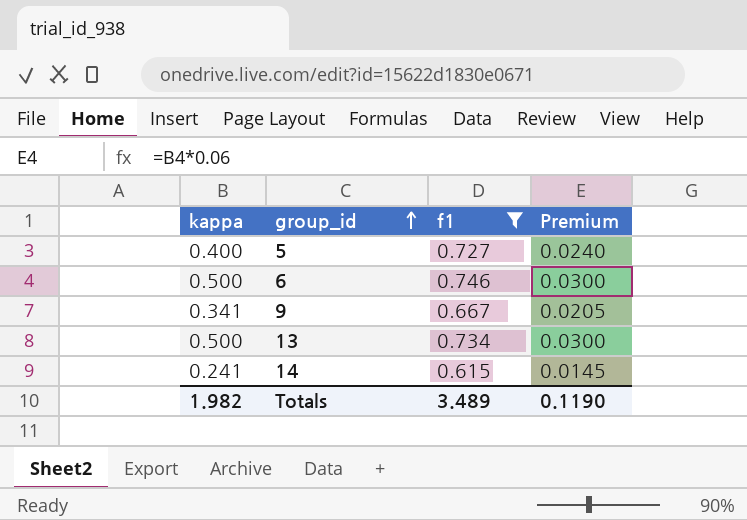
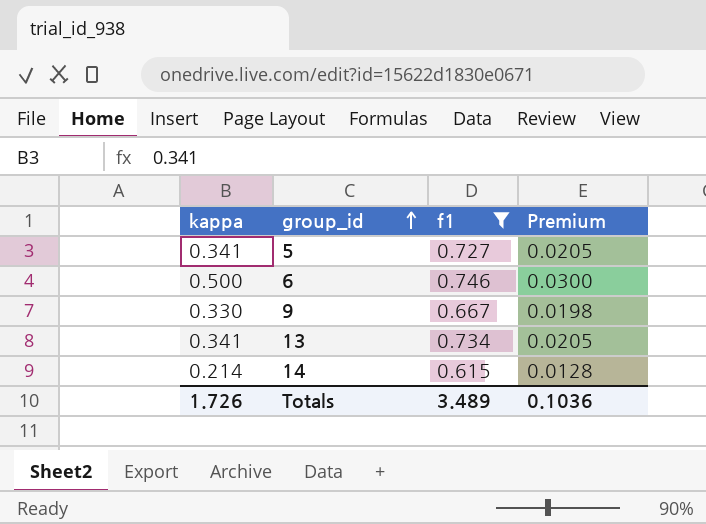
5 | kappa: 0.400 -> 0.341
5 | Premium: 0.0240 -> 0.0205
9 | kappa: 0.341 -> 0.330
9 | Premium: 0.0205 -> 0.0198
13 | kappa: 0.500 -> 0.341
13 | Premium: 0.0300 -> 0.0205
14 | kappa: 0.241 -> 0.214
14 | Premium: 0.0145 -> 0.0128
Totals | kappa: 1.982 -> 1.726
Totals | Premium: 0.1190 -> 0.1036

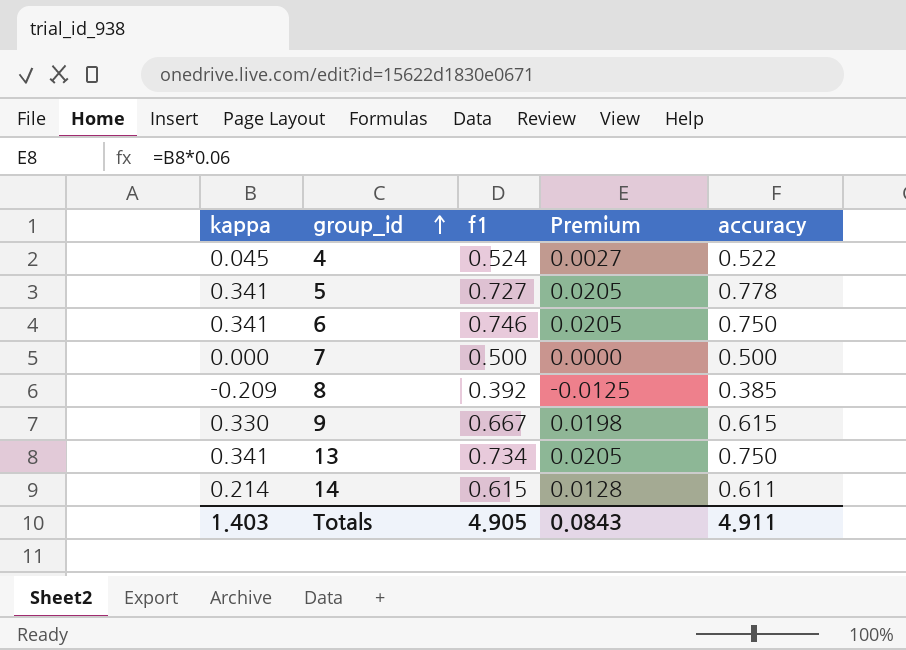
filter: f1 >= 0.615 -> none
column accuracy | position: none -> 5
6 | kappa: 0.500 -> 0.341
6 | Premium: 0.0300 -> 0.0205
Totals | kappa: 1.726 -> 1.403
Totals | f1: 3.489 -> 4.905
Totals | Premium: 0.1036 -> 0.0843

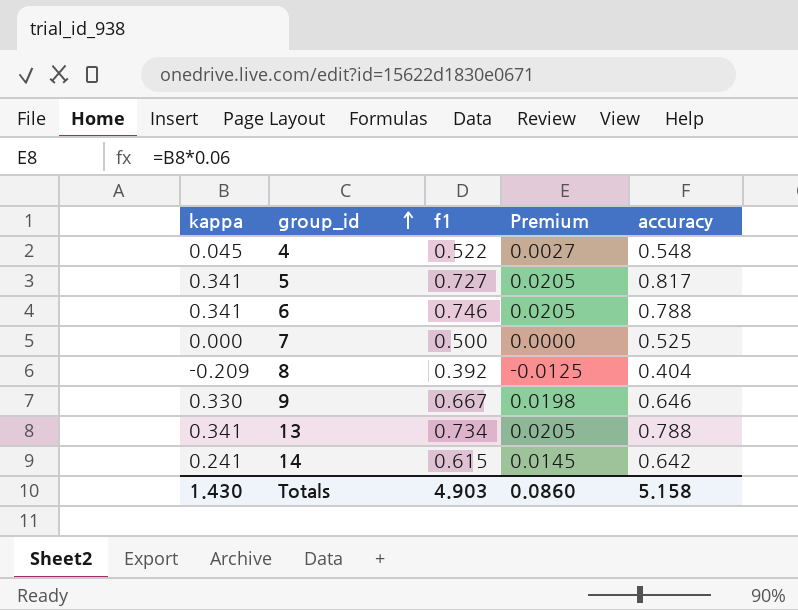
4 | f1: 0.524 -> 0.522
4 | accuracy: 0.522 -> 0.548
5 | accuracy: 0.778 -> 0.817
6 | accuracy: 0.750 -> 0.788
7 | accuracy: 0.500 -> 0.525
8 | accuracy: 0.385 -> 0.404
9 | accuracy: 0.615 -> 0.646
13 | accuracy: 0.750 -> 0.788
14 | kappa: 0.214 -> 0.241
14 | Premium: 0.0128 -> 0.0145
14 | accuracy: 0.611 -> 0.642
Totals | kappa: 1.403 -> 1.430
Totals | f1: 4.905 -> 4.903
Totals | Premium: 0.0843 -> 0.0860
Totals | accuracy: 4.911 -> 5.158

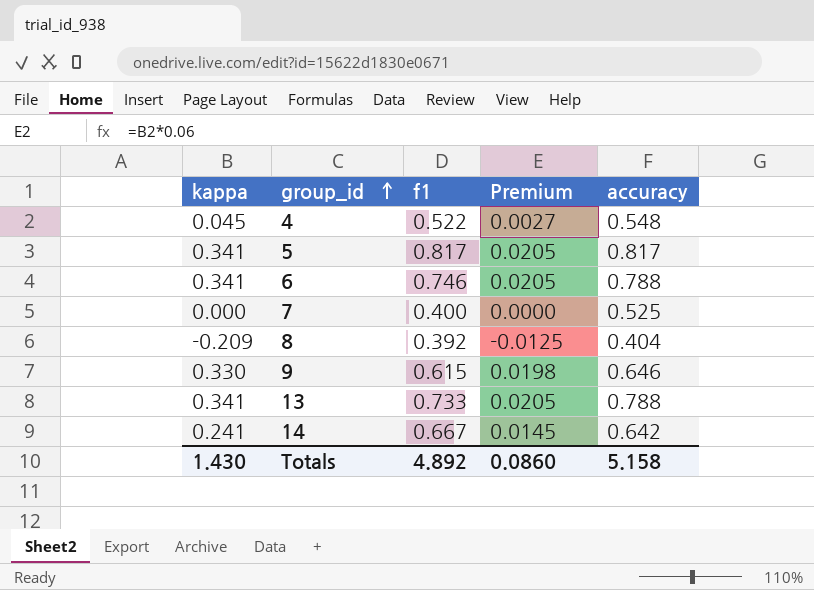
5 | f1: 0.727 -> 0.817
7 | f1: 0.500 -> 0.400
9 | f1: 0.667 -> 0.615
13 | f1: 0.734 -> 0.733
14 | f1: 0.615 -> 0.667
Totals | f1: 4.903 -> 4.892

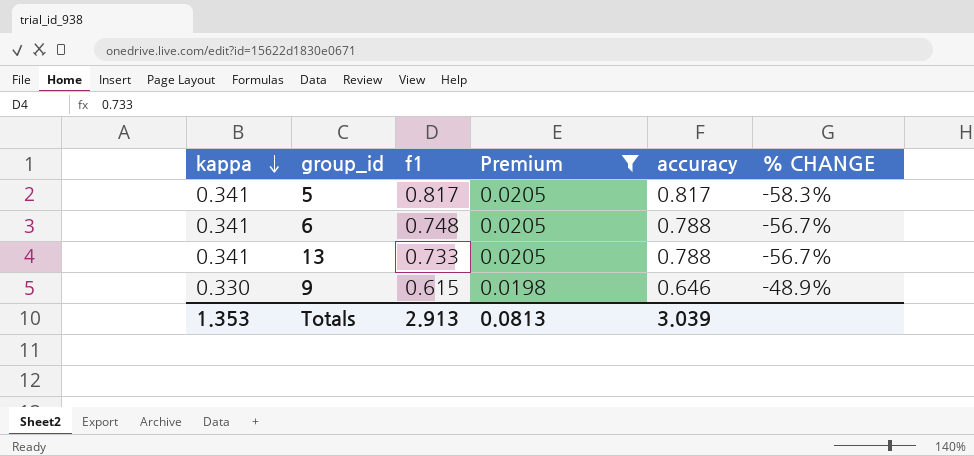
filter: none -> Premium >= 0.0198
row order: group_id ascending -> kappa descending
column % CHANGE | formula: none -> ([kappa] - [accuracy]) / [accuracy]
6 | f1: 0.746 -> 0.748
Totals | kappa: 1.430 -> 1.353
Totals | f1: 4.892 -> 2.913
Totals | Premium: 0.0860 -> 0.0813
Totals | accuracy: 5.158 -> 3.039

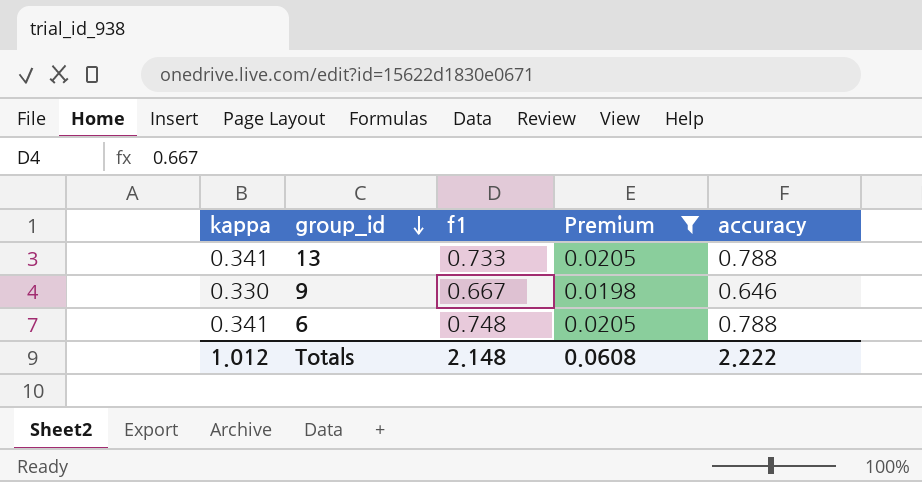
row order: kappa descending -> group_id descending
column % CHANGE | formula: ([kappa] - [accuracy]) / [accuracy] -> none
row 5: 0.341 | 0.817 | 0.0205 | 0.817 | -58.3% -> none
9 | f1: 0.615 -> 0.667
Totals | kappa: 1.353 -> 1.012
Totals | f1: 2.913 -> 2.148
Totals | Premium: 0.0813 -> 0.0608
Totals | accuracy: 3.039 -> 2.222

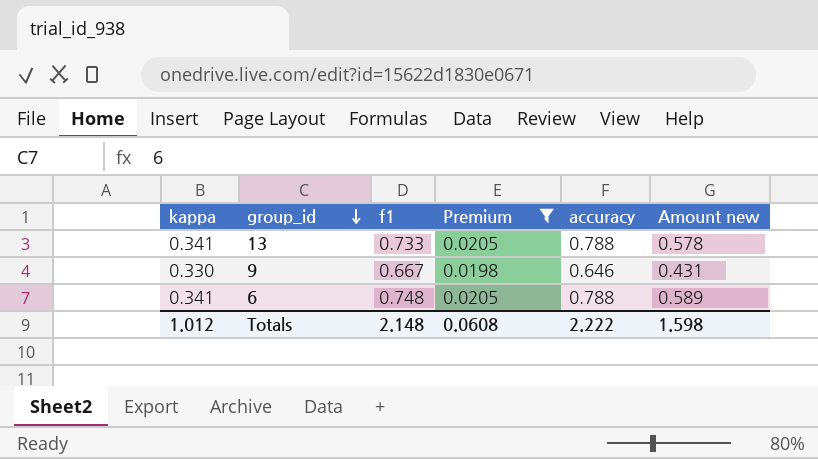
column Amount new | formula: none -> [f1] * [accuracy]

